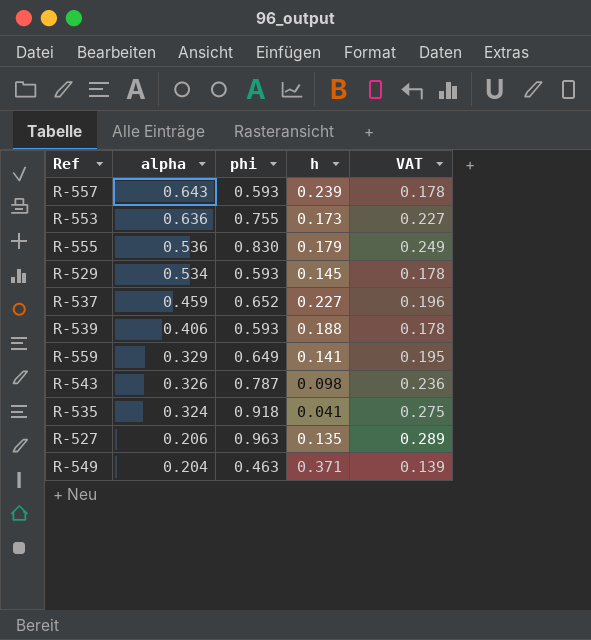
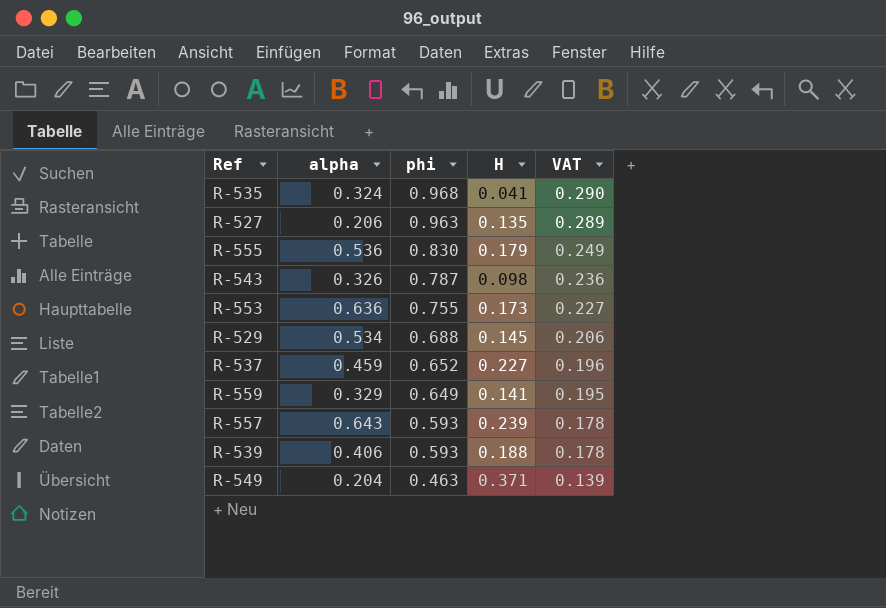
row order: alpha descending -> phi descending
column name: h -> H
R-535 | phi: 0.918 -> 0.968
R-535 | VAT: 0.275 -> 0.290
R-529 | phi: 0.593 -> 0.688
R-529 | VAT: 0.178 -> 0.206

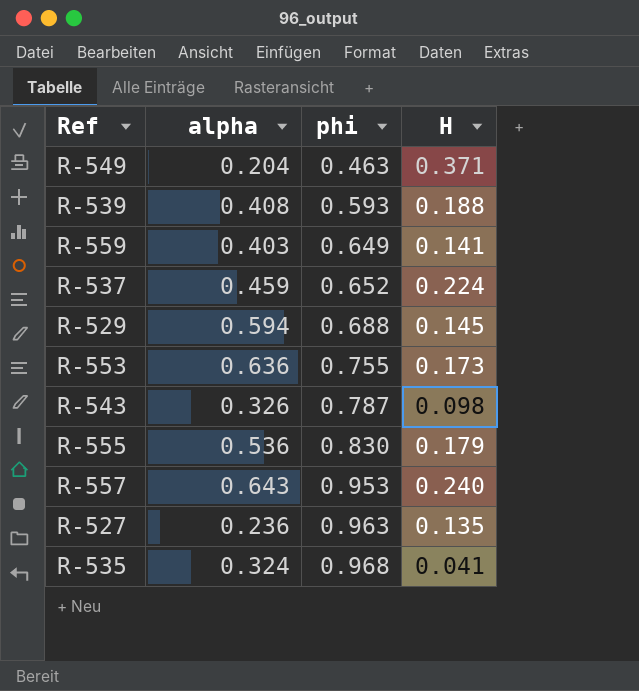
row order: phi descending -> phi ascending
column VAT | formula: [phi] * 0.3 -> none
R-539 | alpha: 0.406 -> 0.408
R-559 | alpha: 0.329 -> 0.403
R-537 | H: 0.227 -> 0.224
R-529 | alpha: 0.534 -> 0.594
R-557 | phi: 0.593 -> 0.953
R-557 | H: 0.239 -> 0.240
R-527 | alpha: 0.206 -> 0.236

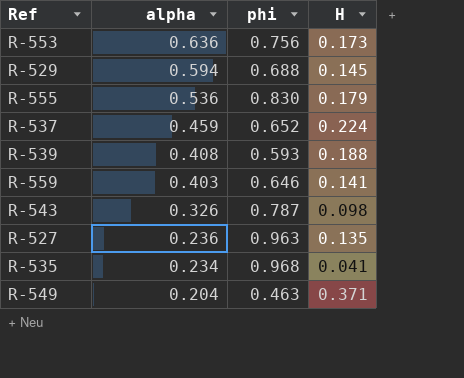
row order: phi ascending -> alpha descending
row R-557: 0.643 | 0.953 | 0.240 -> none
R-553 | phi: 0.755 -> 0.756
R-559 | phi: 0.649 -> 0.646
R-535 | alpha: 0.324 -> 0.234

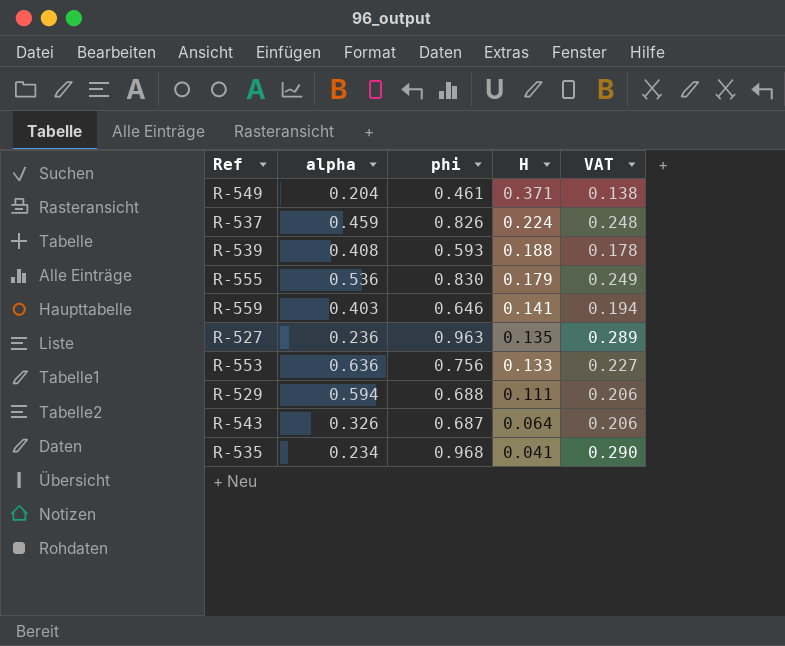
row order: alpha descending -> H descending
column VAT | formula: none -> [phi] * 0.3
R-549 | phi: 0.463 -> 0.461
R-537 | phi: 0.652 -> 0.826
R-553 | H: 0.173 -> 0.133
R-529 | H: 0.145 -> 0.111
R-543 | phi: 0.787 -> 0.687
R-543 | H: 0.098 -> 0.064

